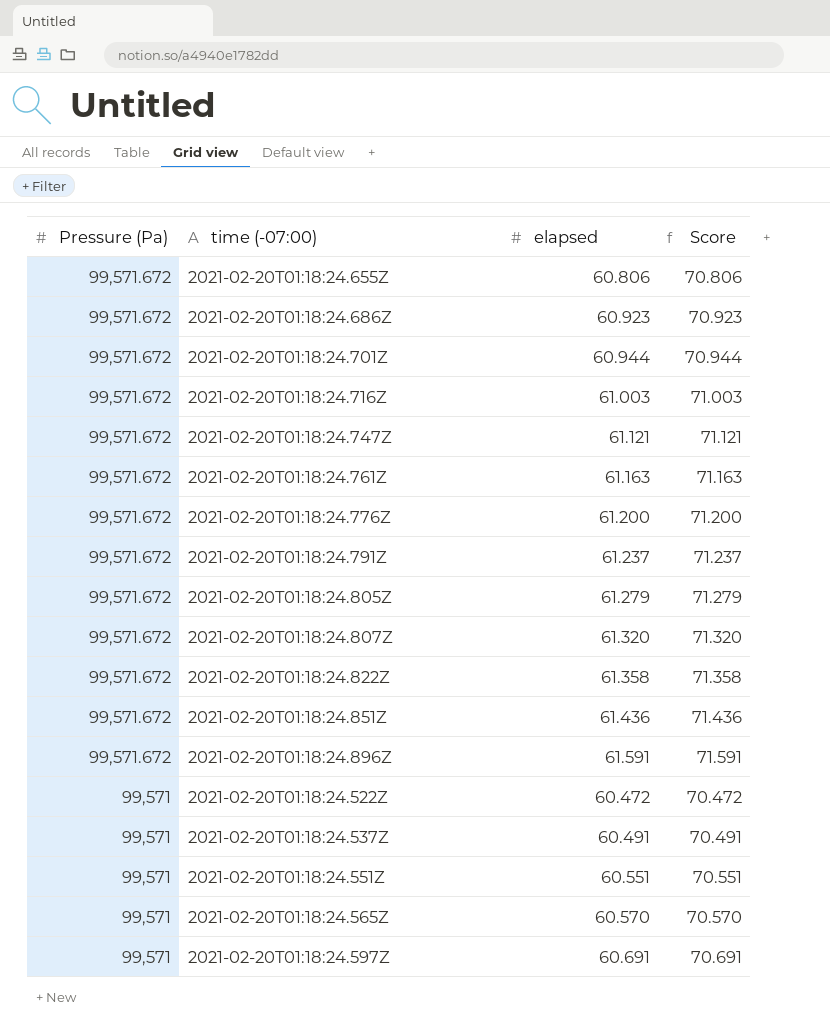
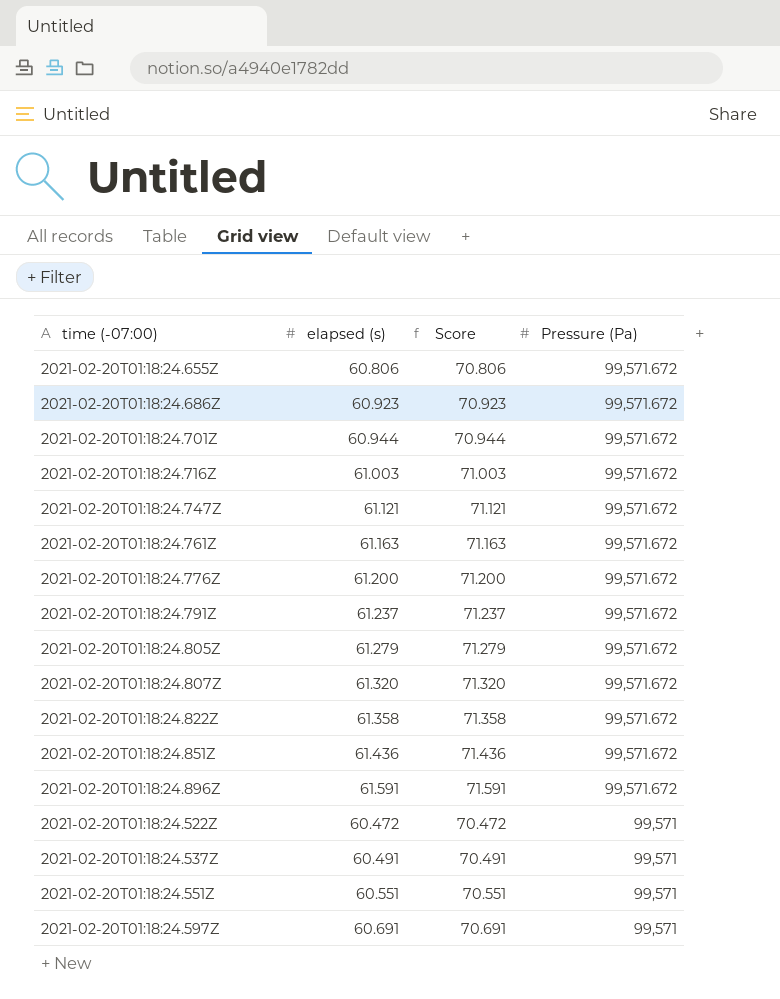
column name: elapsed -> elapsed (s)
column Pressure (Pa) | position: 1 -> 4
row 2021-02-20T01:18:24.565Z: 99,571 | 60.570 | 70.570 -> none

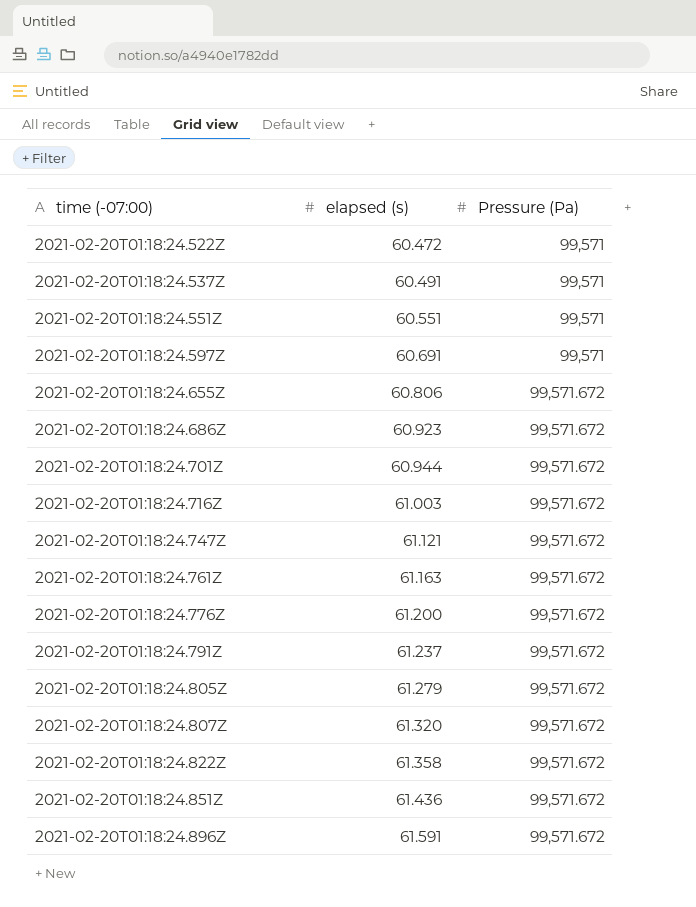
row order: Pressure (Pa) descending -> time (-07:00) ascending
column Score | formula: [elapsed (s)] + 10 -> none

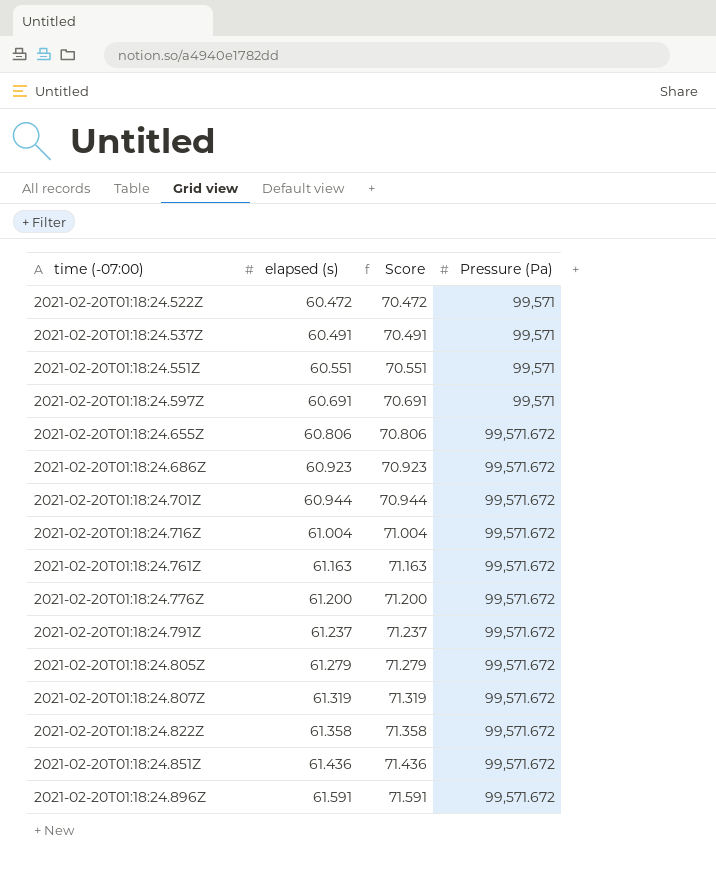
column Score | formula: none -> [elapsed (s)] + 10
row 2021-02-20T01:18:24.747Z: 61.121 | 99,571.672 -> none
2021-02-20T01:18:24.716Z | elapsed (s): 61.003 -> 61.004
2021-02-20T01:18:24.807Z | elapsed (s): 61.320 -> 61.319

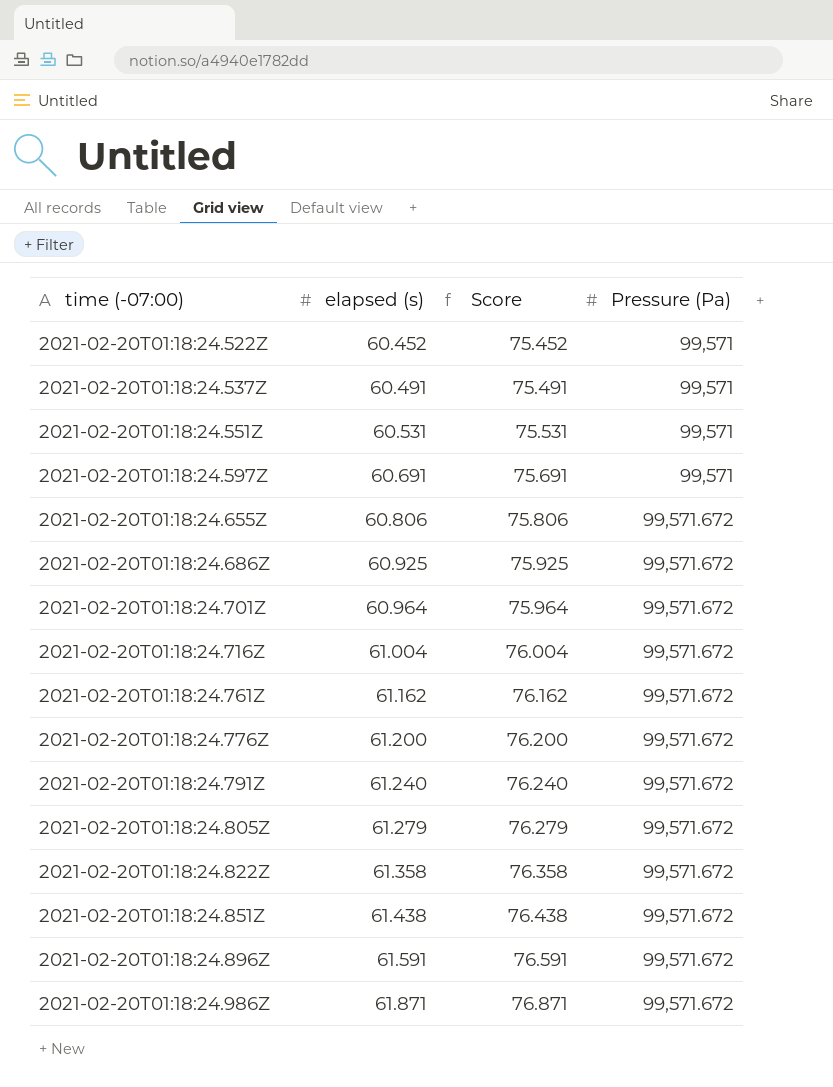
column Score | formula: [elapsed (s)] + 10 -> [elapsed (s)] + 15
row 2021-02-20T01:18:24.807Z: 61.319 | 71.319 | 99,571.672 -> none
2021-02-20T01:18:24.522Z | elapsed (s): 60.472 -> 60.452
2021-02-20T01:18:24.551Z | elapsed (s): 60.551 -> 60.531
2021-02-20T01:18:24.686Z | elapsed (s): 60.923 -> 60.925
2021-02-20T01:18:24.701Z | elapsed (s): 60.944 -> 60.964
2021-02-20T01:18:24.761Z | elapsed (s): 61.163 -> 61.162
2021-02-20T01:18:24.791Z | elapsed (s): 61.237 -> 61.240
2021-02-20T01:18:24.851Z | elapsed (s): 61.436 -> 61.438
row 2021-02-20T01:18:24.986Z: none -> 61.871 | 76.871 | 99,571.672

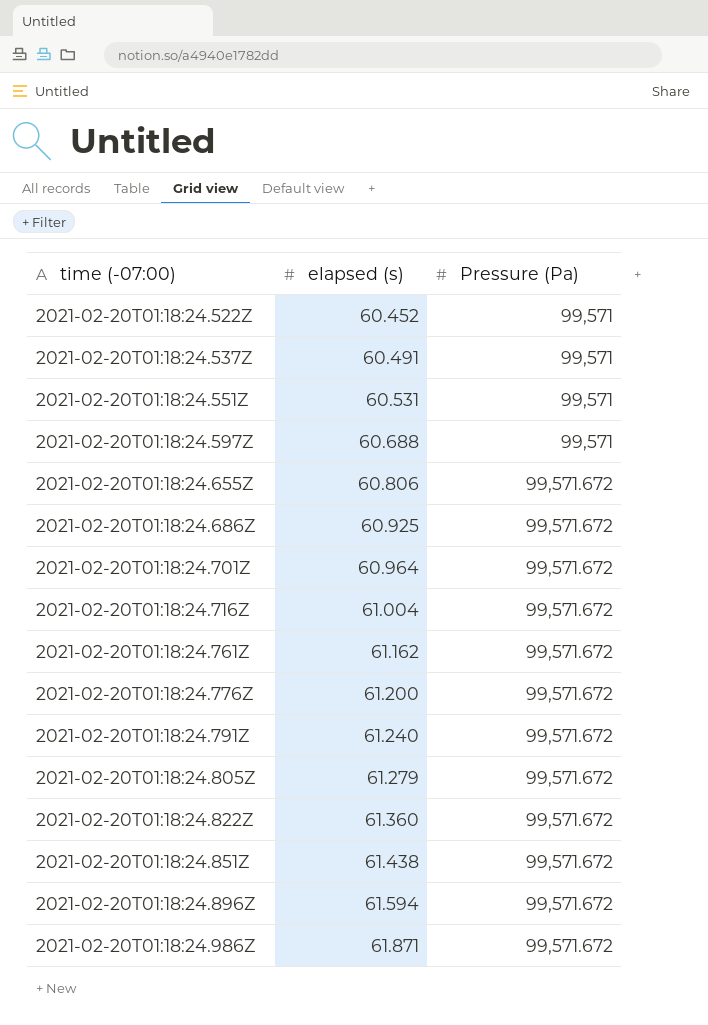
column Score | formula: [elapsed (s)] + 15 -> none
2021-02-20T01:18:24.597Z | elapsed (s): 60.691 -> 60.688
2021-02-20T01:18:24.822Z | elapsed (s): 61.358 -> 61.360
2021-02-20T01:18:24.896Z | elapsed (s): 61.591 -> 61.594

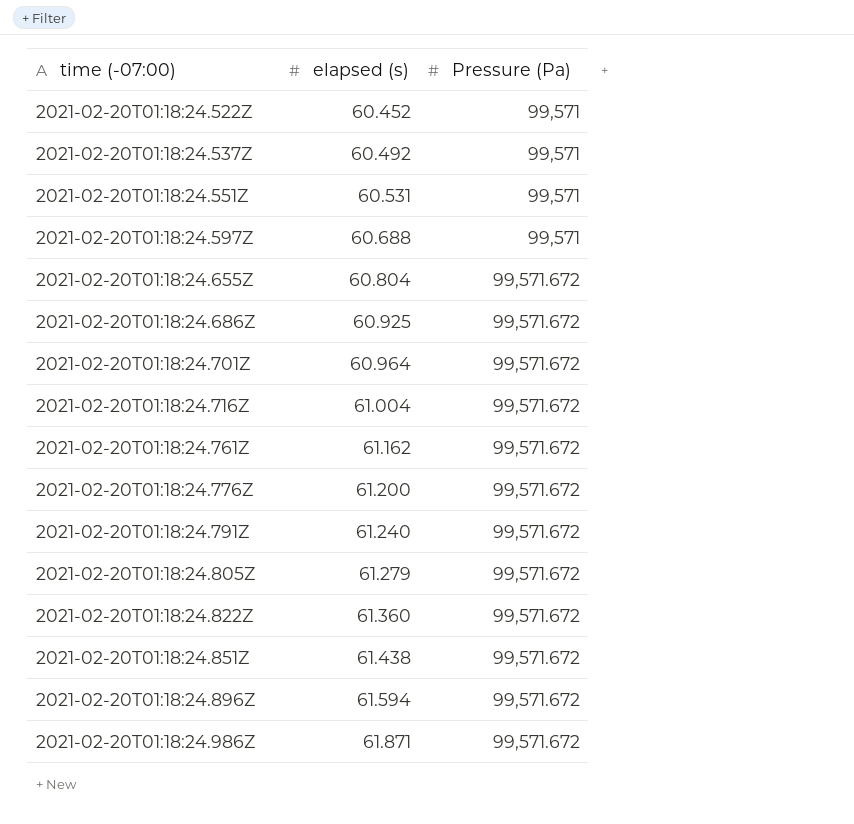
2021-02-20T01:18:24.537Z | elapsed (s): 60.491 -> 60.492
2021-02-20T01:18:24.655Z | elapsed (s): 60.806 -> 60.804

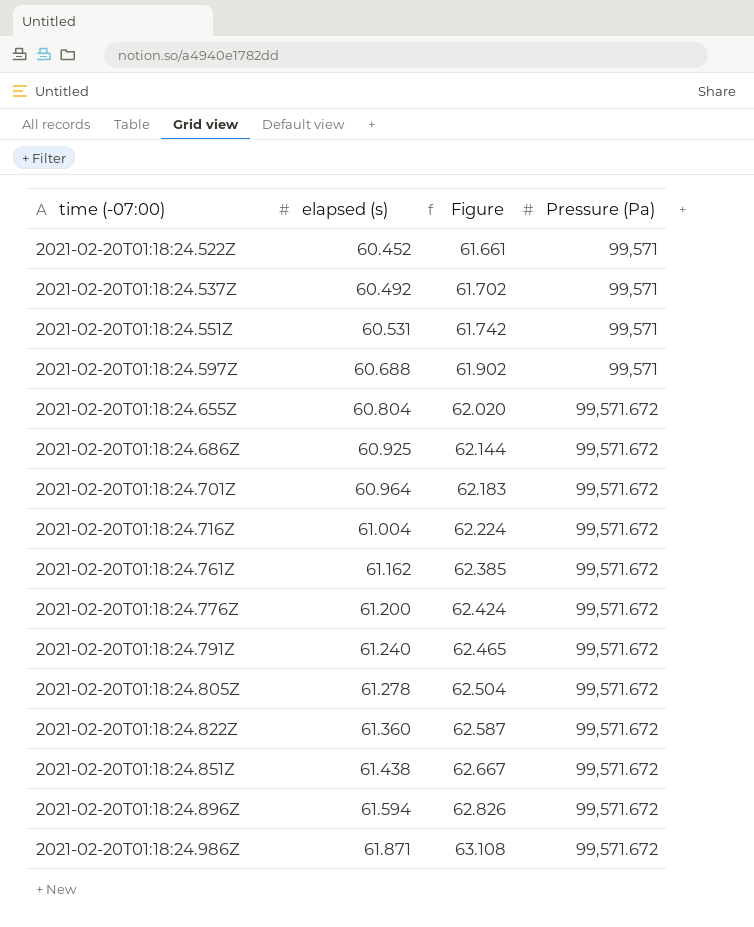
column Figure | formula: none -> [elapsed (s)] * 1.02
2021-02-20T01:18:24.805Z | elapsed (s): 61.279 -> 61.278

